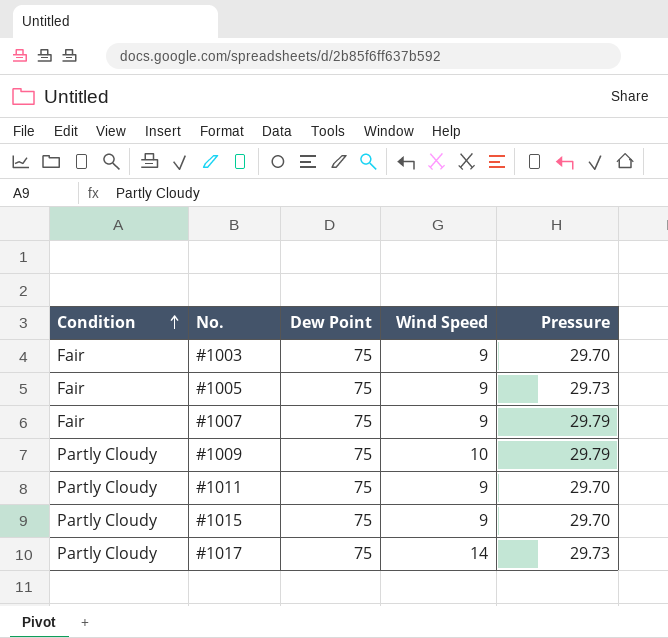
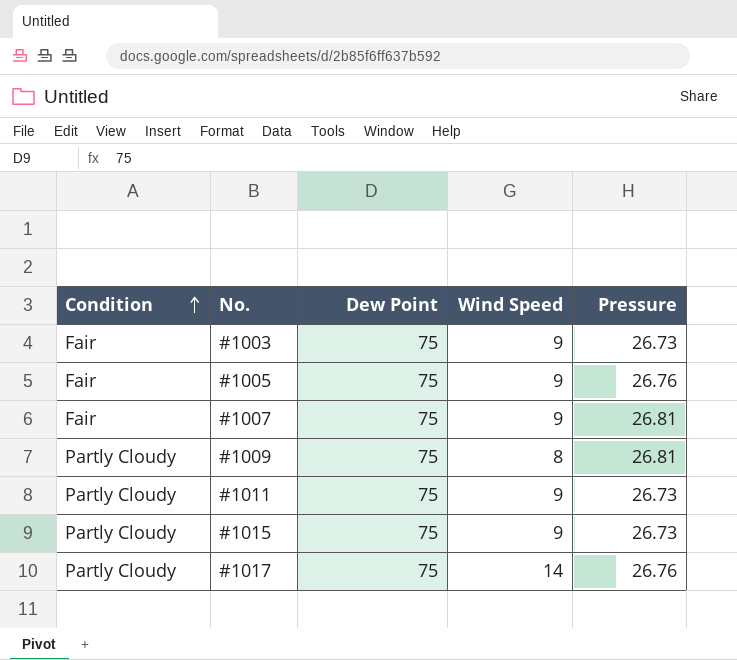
#1003 | Pressure: 29.70 -> 26.73
#1005 | Pressure: 29.73 -> 26.76
#1007 | Pressure: 29.79 -> 26.81
#1009 | Wind Speed: 10 -> 8
#1009 | Pressure: 29.79 -> 26.81
#1011 | Pressure: 29.70 -> 26.73
#1015 | Pressure: 29.70 -> 26.73
#1017 | Pressure: 29.73 -> 26.76

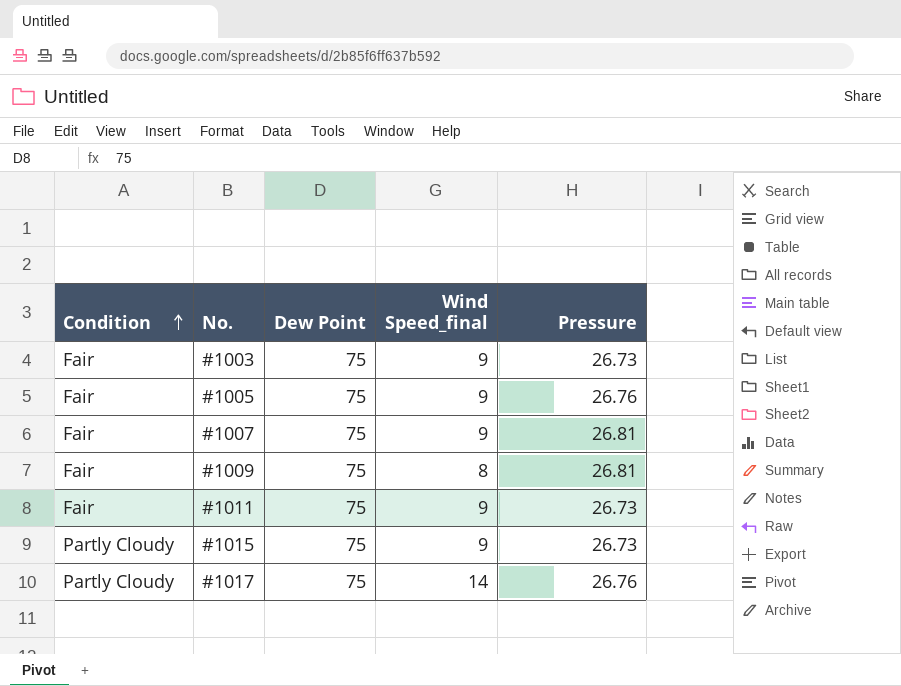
column name: Wind Speed -> Wind Speed_final
#1009 | Condition: Partly Cloudy -> Fair
#1011 | Condition: Partly Cloudy -> Fair

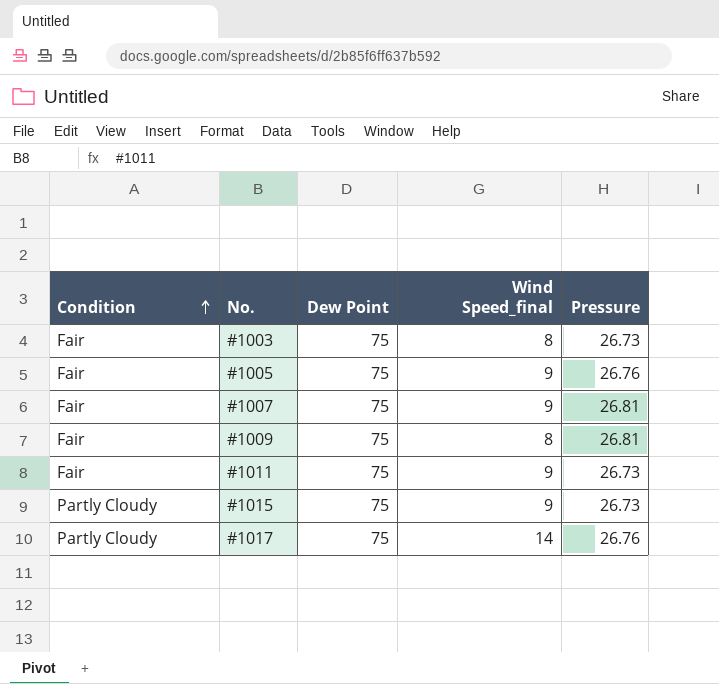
#1003 | Wind Speed_final: 9 -> 8

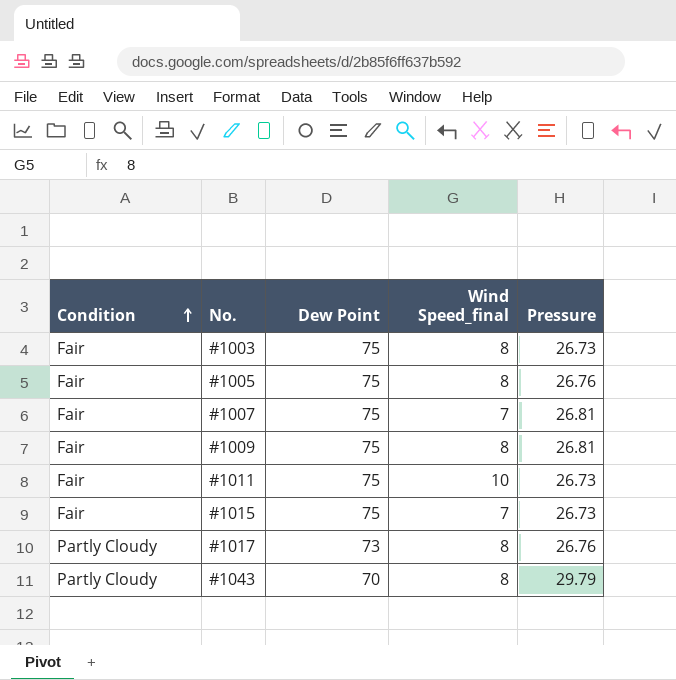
#1005 | Wind Speed_final: 9 -> 8
#1007 | Wind Speed_final: 9 -> 7
#1011 | Wind Speed_final: 9 -> 10
#1015 | Condition: Partly Cloudy -> Fair
#1015 | Wind Speed_final: 9 -> 7
#1017 | Dew Point: 75 -> 73
#1017 | Wind Speed_final: 14 -> 8
row #1043: none -> Partly Cloudy | 70 | 8 | 29.79

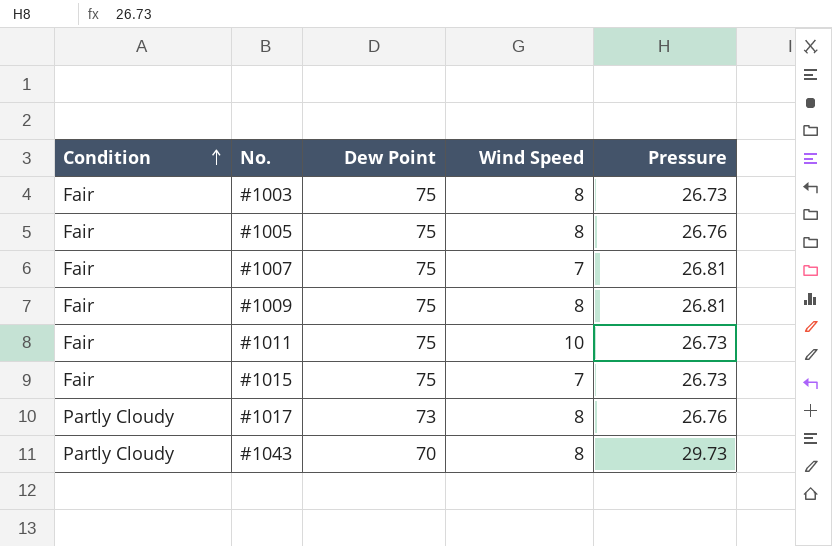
column name: Wind Speed_final -> Wind Speed
#1043 | Pressure: 29.79 -> 29.73

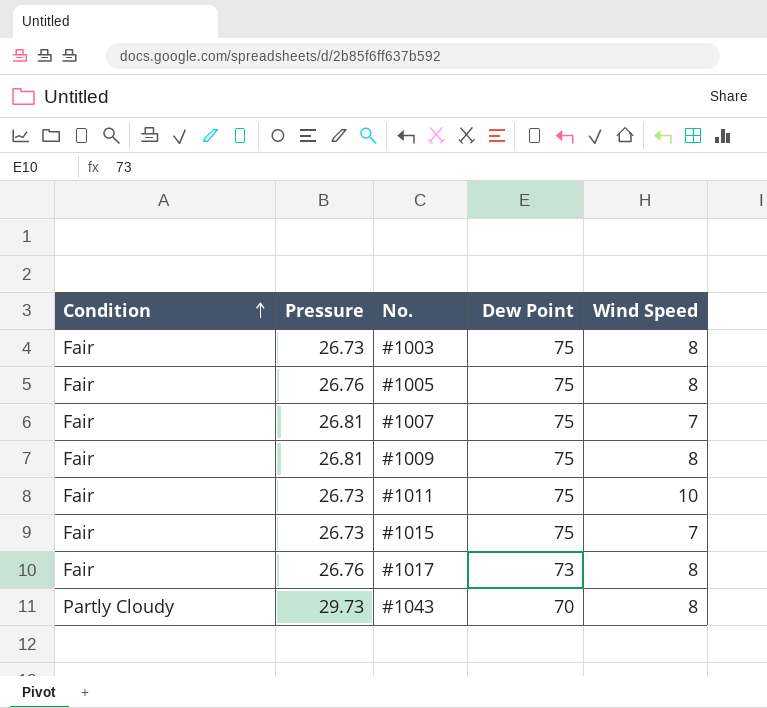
column Pressure | position: 5 -> 2
#1017 | Condition: Partly Cloudy -> Fair

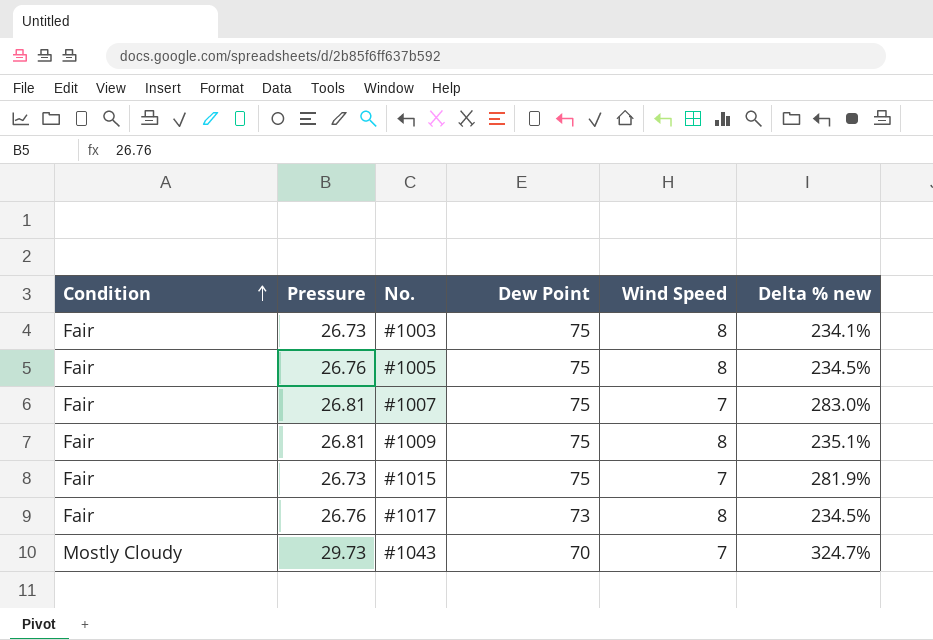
column Delta % new | formula: none -> ([Pressure] - [Wind Speed]) / [Wind Speed]
row #1011: Fair | 26.73 | 75 | 10 -> none
#1043 | Condition: Partly Cloudy -> Mostly Cloudy
#1043 | Wind Speed: 8 -> 7

